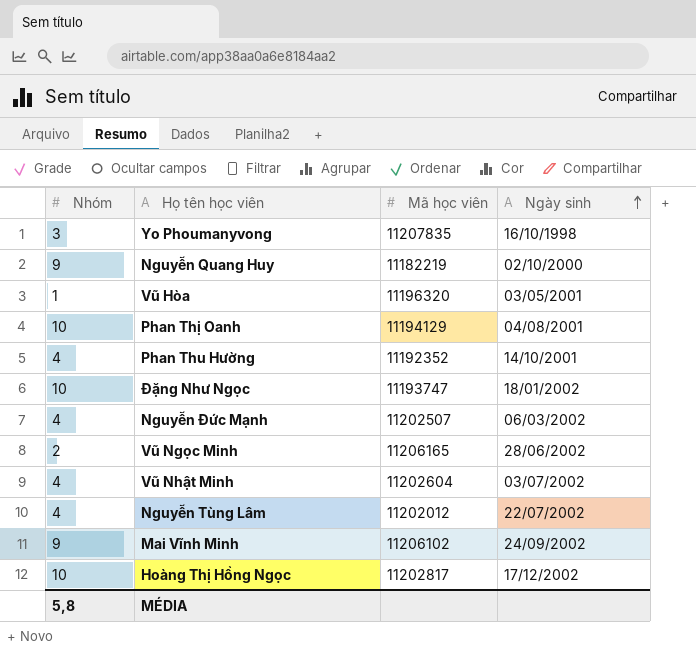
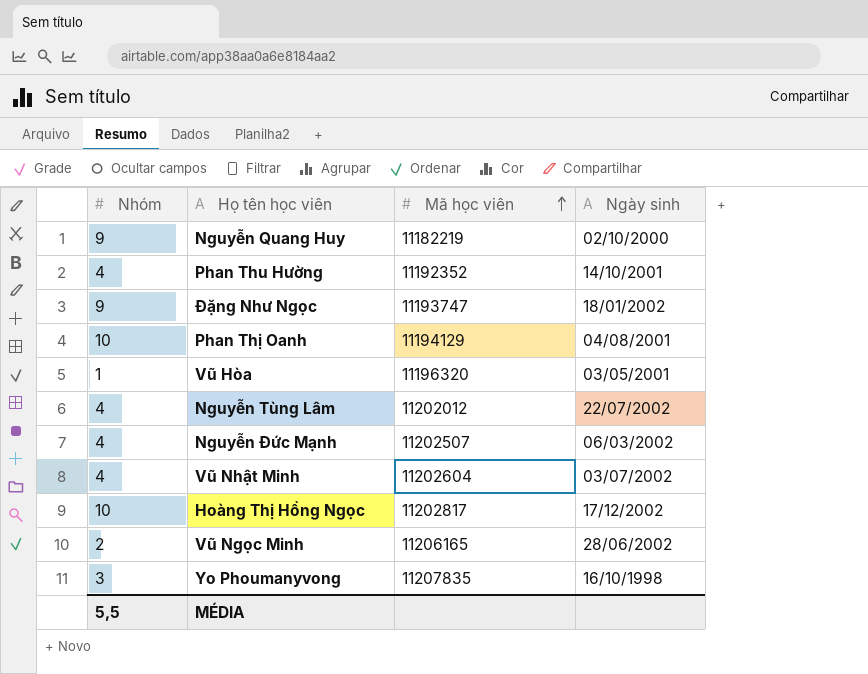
row order: Ngày sinh ascending -> Mã học viên ascending
row Mai Vĩnh Minh: 9 | 11206102 | 24/09/2002 -> none
Đặng Như Ngọc | Nhóm: 10 -> 9
MÉDIA | Nhóm: 5,8 -> 5,5

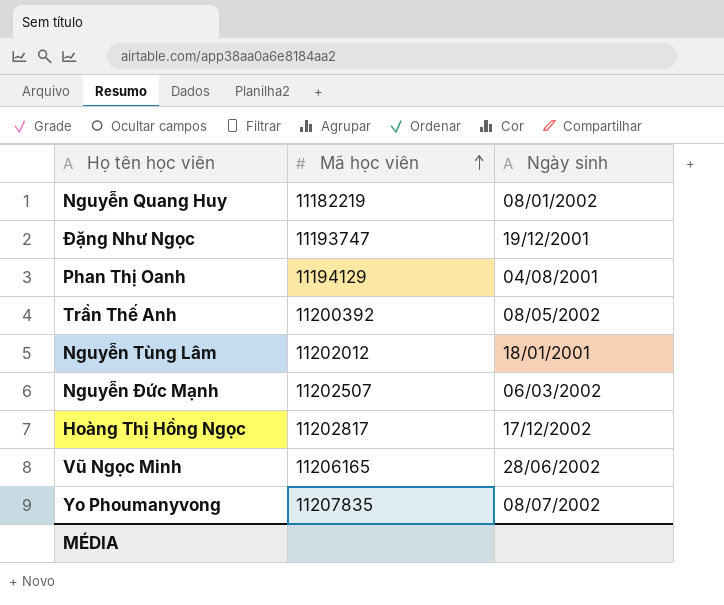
column Nhóm | position: 1 -> none
row Phan Thu Hường: 4 | 11192352 | 14/10/2001 -> none
row Vũ Hòa: 1 | 11196320 | 03/05/2001 -> none
row Vũ Nhật Minh: 4 | 11202604 | 03/07/2002 -> none
Nguyễn Quang Huy | Ngày sinh: 02/10/2000 -> 08/01/2002
Đặng Như Ngọc | Ngày sinh: 18/01/2002 -> 19/12/2001
row Trần Thế Anh: none -> 11200392 | 08/05/2002
Nguyễn Tùng Lâm | Ngày sinh: 22/07/2002 -> 18/01/2001
Yo Phoumanyvong | Ngày sinh: 16/10/1998 -> 08/07/2002

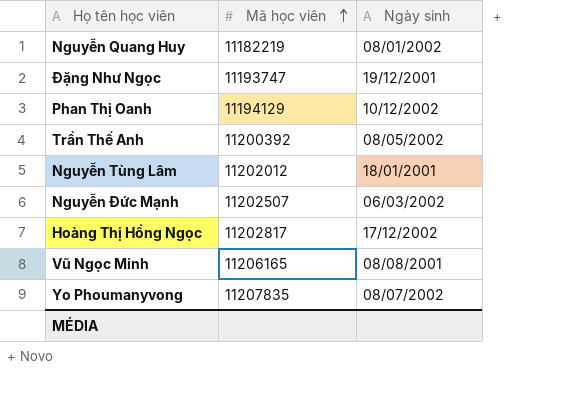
Phan Thị Oanh | Ngày sinh: 04/08/2001 -> 10/12/2002
Vũ Ngọc Minh | Ngày sinh: 28/06/2002 -> 08/08/2001

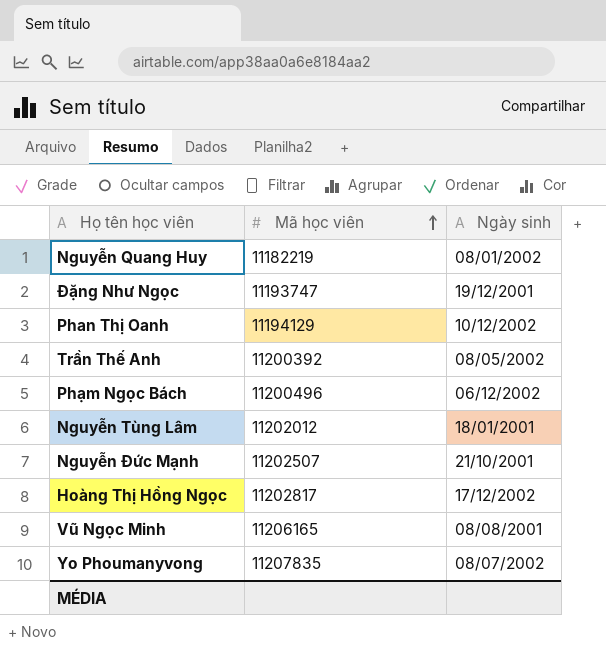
row Phạm Ngọc Bách: none -> 11200496 | 06/12/2002
Nguyễn Đức Mạnh | Ngày sinh: 06/03/2002 -> 21/10/2001

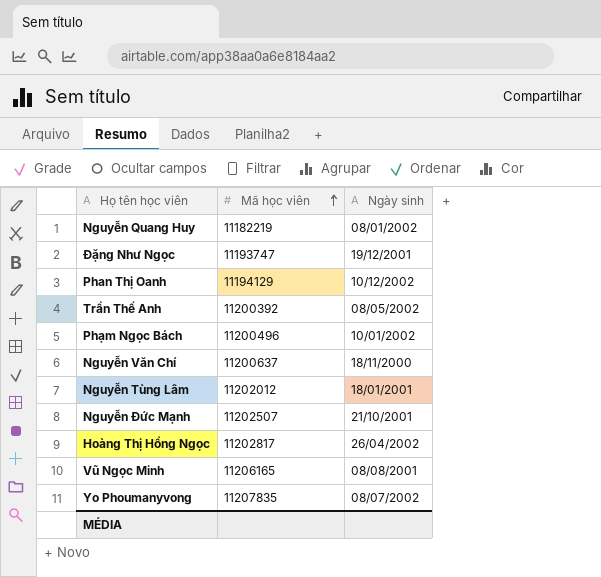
Phạm Ngọc Bách | Ngày sinh: 06/12/2002 -> 10/01/2002
row Nguyễn Văn Chí: none -> 11200637 | 18/11/2000
Hoàng Thị Hồng Ngọc | Ngày sinh: 17/12/2002 -> 26/04/2002

